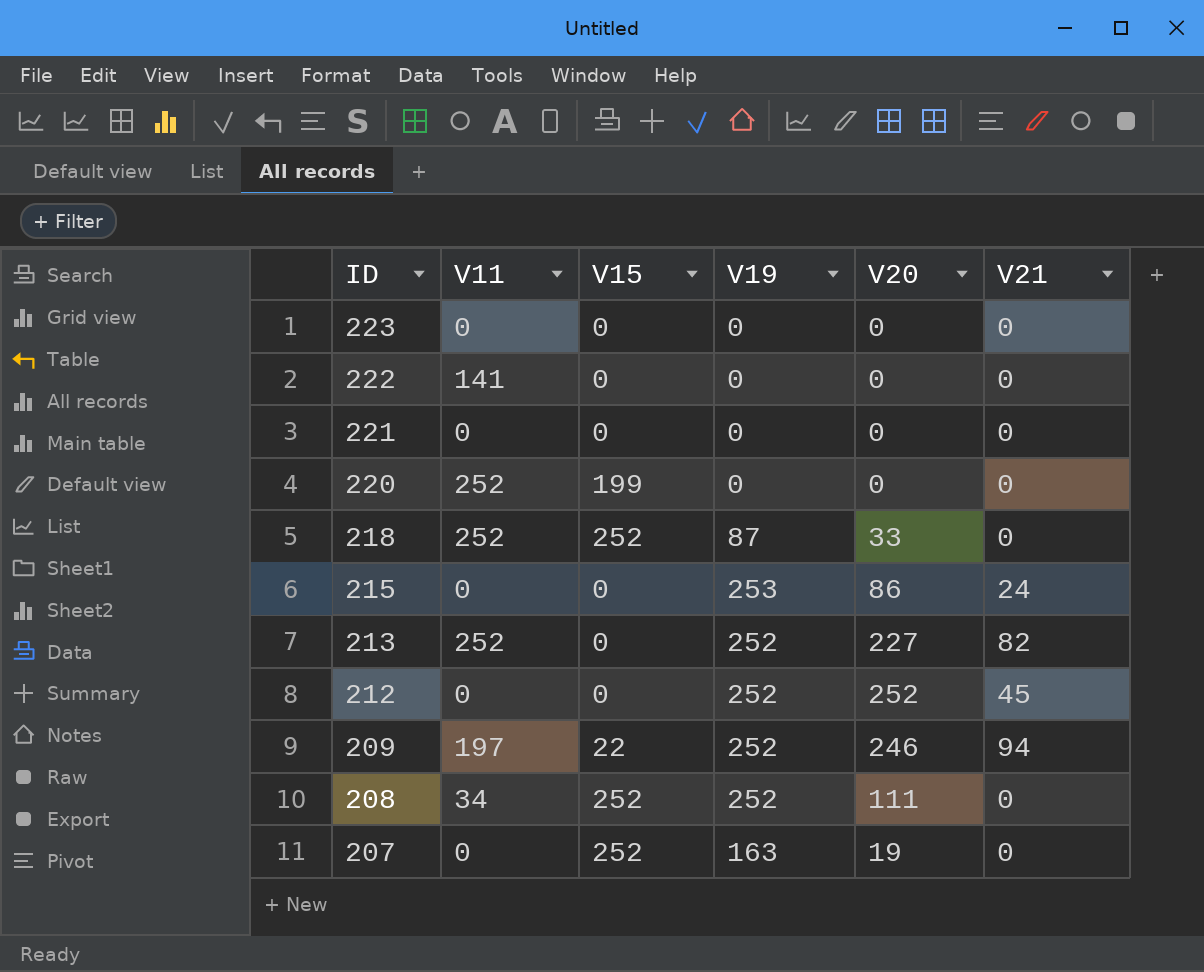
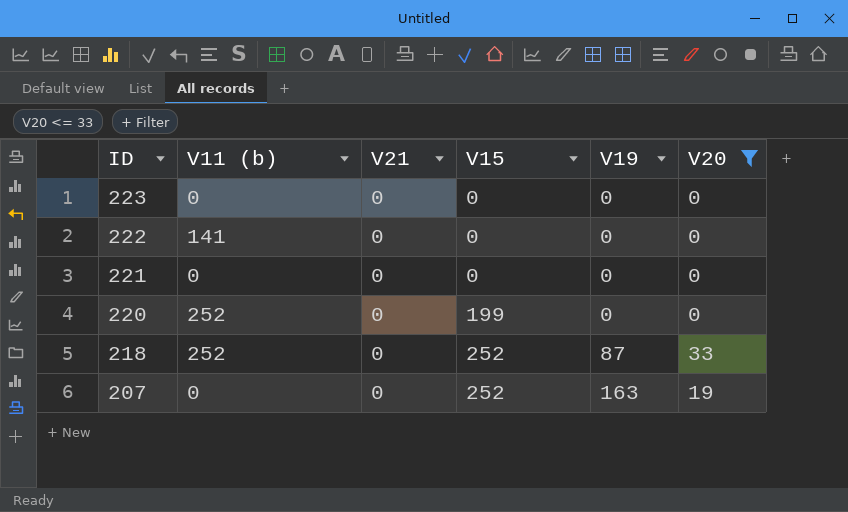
filter: none -> V20 <= 33
column name: V11 -> V11 (b)
column V21 | position: 6 -> 3

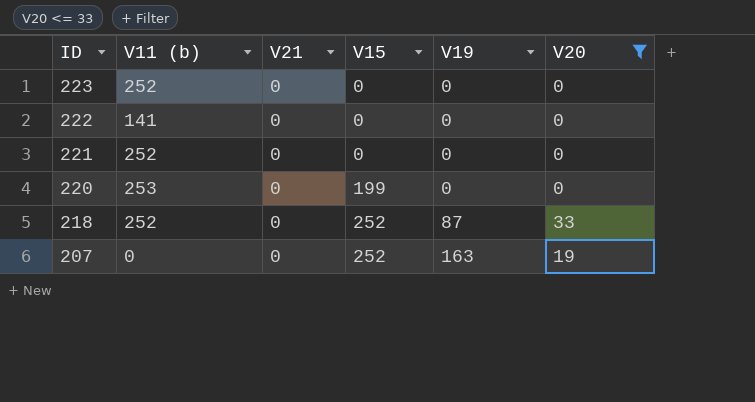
223 | V11 (b): 0 -> 252
221 | V11 (b): 0 -> 252
220 | V11 (b): 252 -> 253

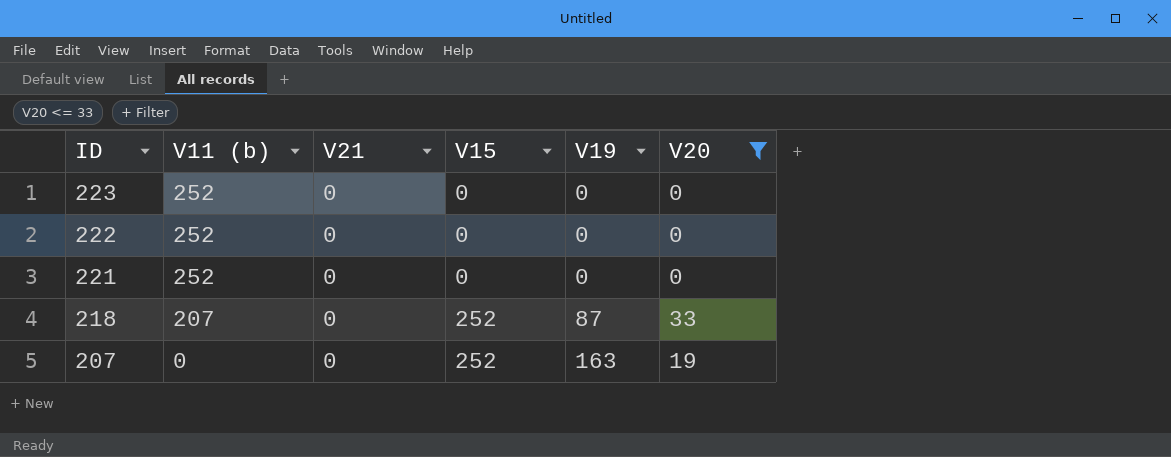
row 220: 253 | 0 | 199 | 0 | 0 -> none
222 | V11 (b): 141 -> 252
218 | V11 (b): 252 -> 207

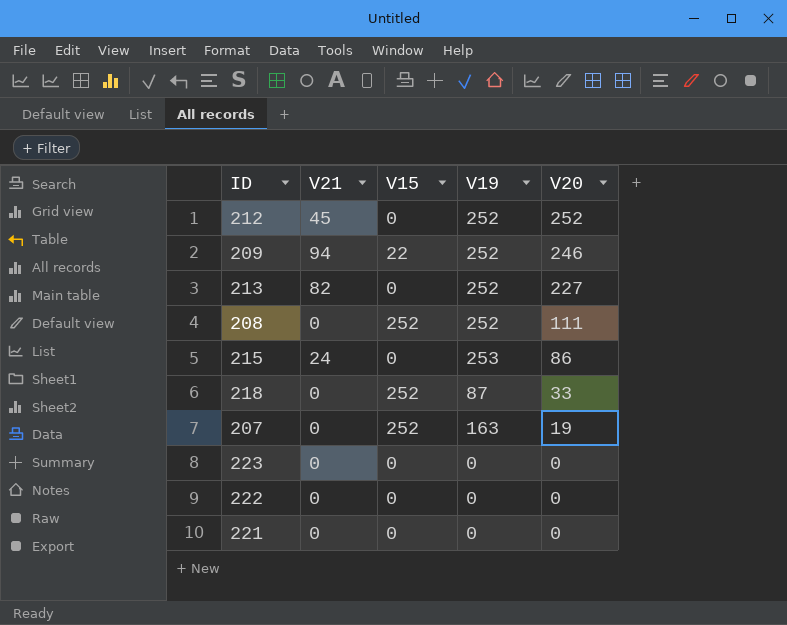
filter: V20 <= 33 -> none
row order: ID descending -> V20 descending
column V11 (b) | position: 2 -> none

